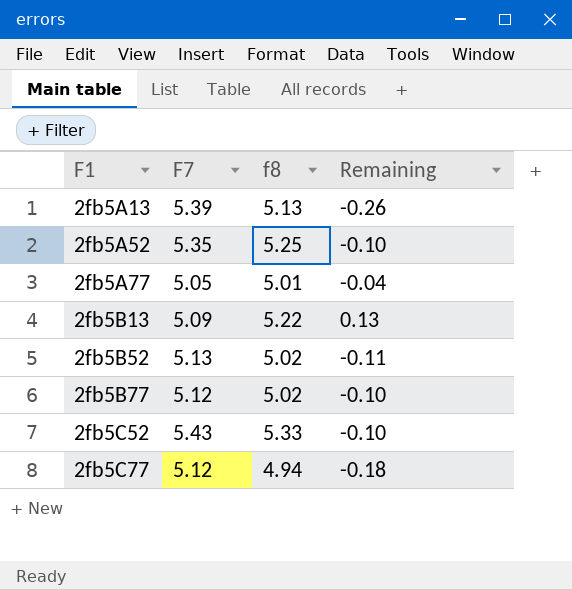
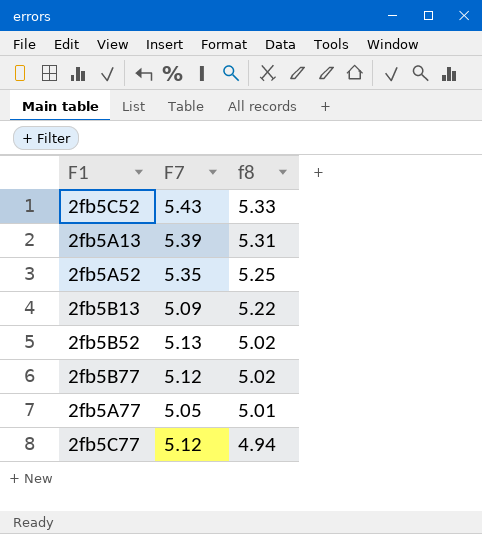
row order: F1 ascending -> f8 descending
column Remaining | formula: [f8] - [F7] -> none
2fb5A13 | f8: 5.13 -> 5.31

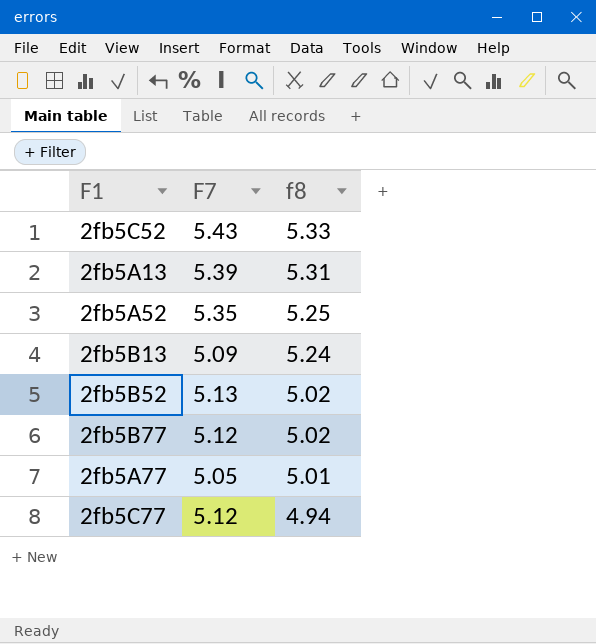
2fb5B13 | f8: 5.22 -> 5.24

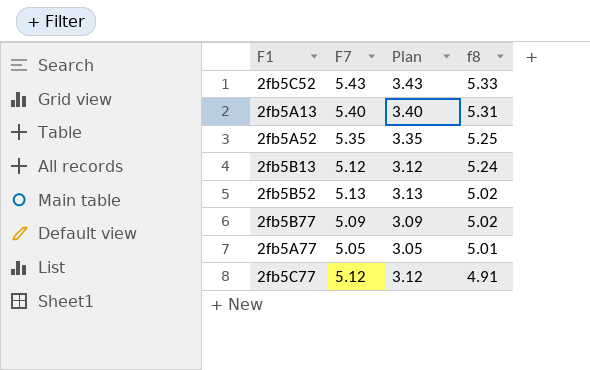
column Plan | formula: none -> [F7] - 2
2fb5A13 | F7: 5.39 -> 5.40
2fb5B13 | F7: 5.09 -> 5.12
2fb5B77 | F7: 5.12 -> 5.09
2fb5C77 | f8: 4.94 -> 4.91

